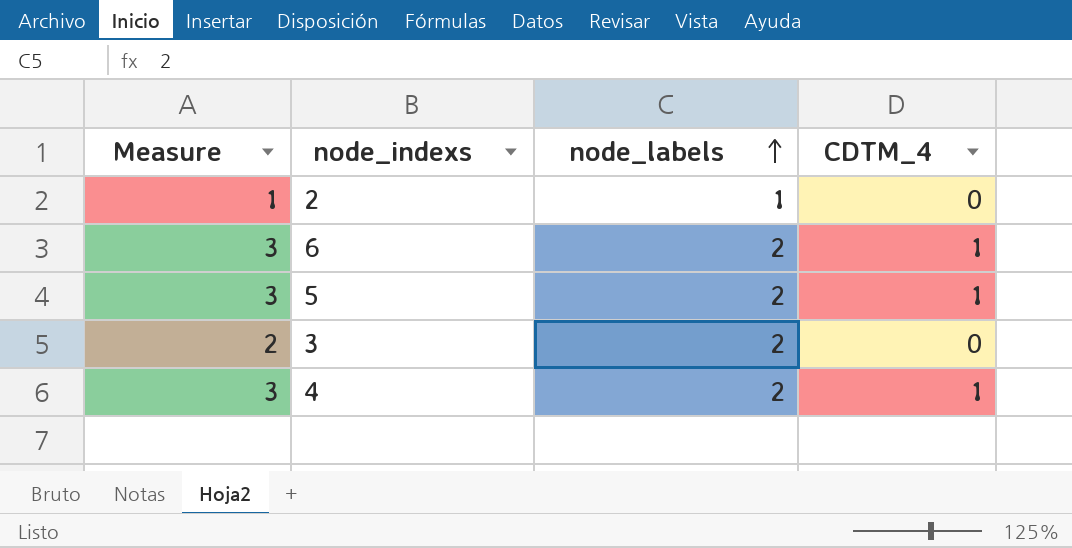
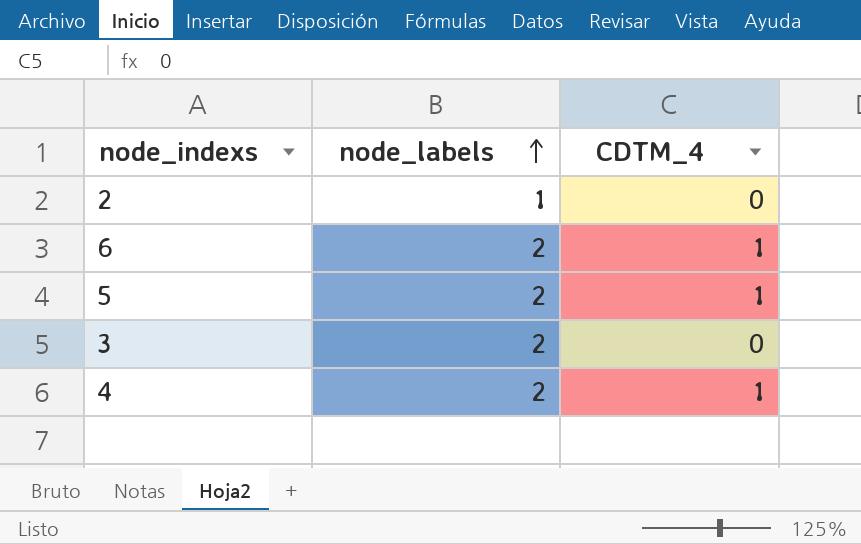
column Measure | formula: [node_labels] + [CDTM_4] -> none

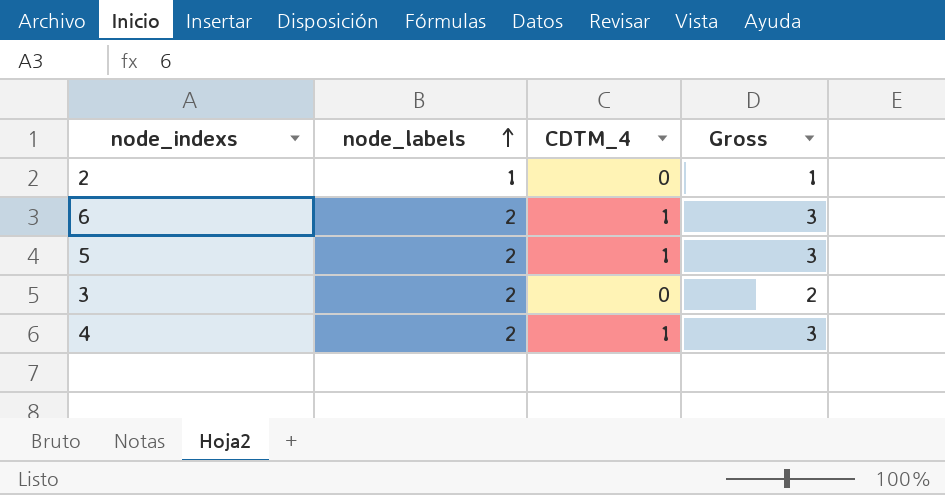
column Gross | formula: none -> [node_labels] + [CDTM_4]

